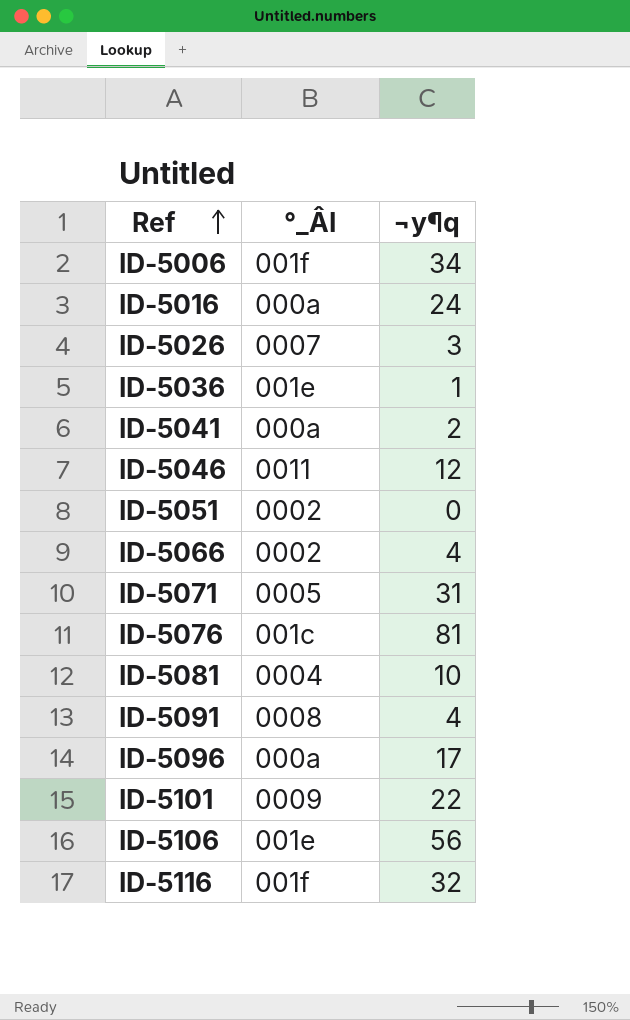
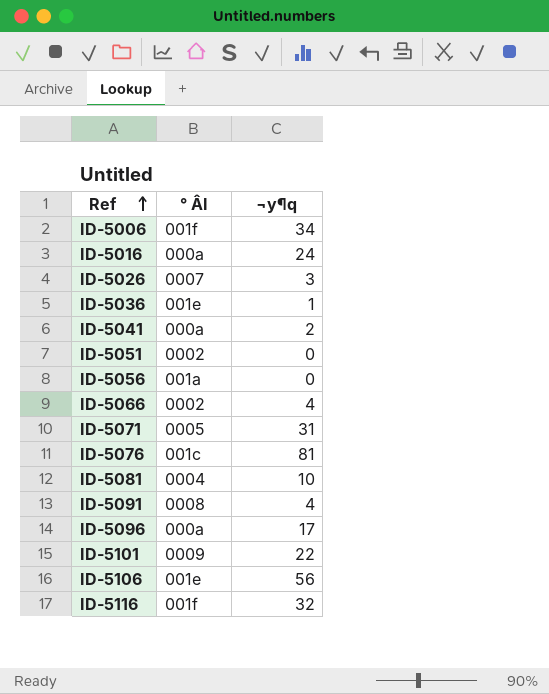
column name: °_ÂI -> ° ÂI
row ID-5046: 0011 | 12 -> none
row ID-5056: none -> 001a | 0

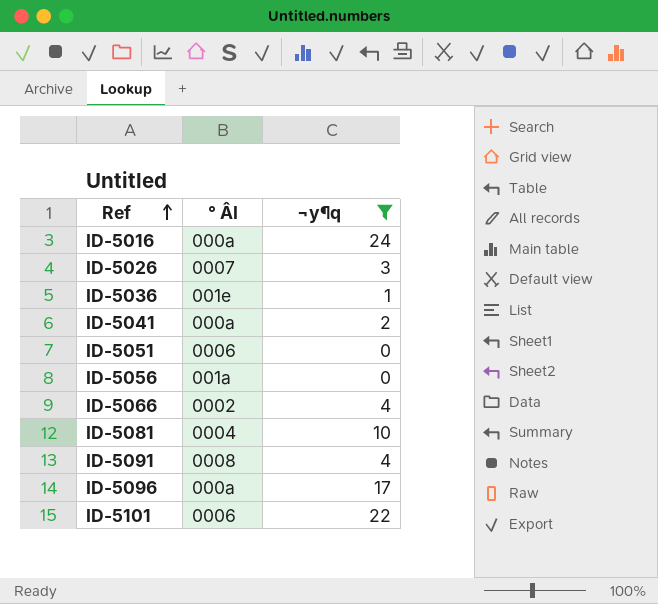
filter: none -> ¬y¶q <= 24
ID-5051 | ° ÂI: 0002 -> 0006
ID-5101 | ° ÂI: 0009 -> 0006

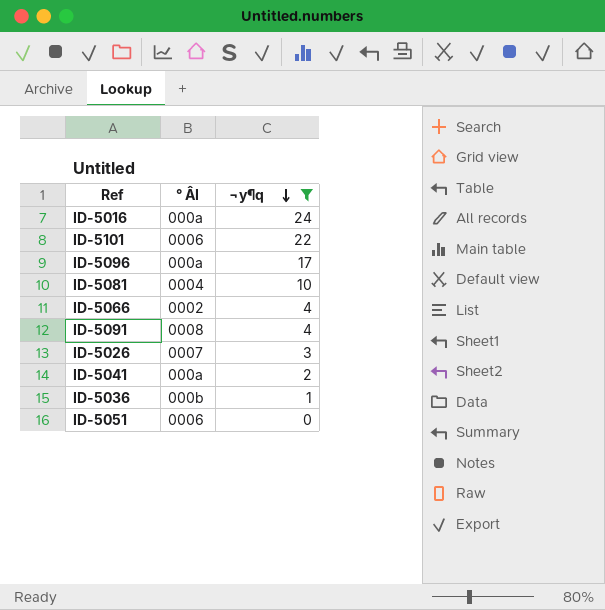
row order: Ref ascending -> ¬y¶q descending
row ID-5056: 001a | 0 -> none
ID-5036 | ° ÂI: 001e -> 000b

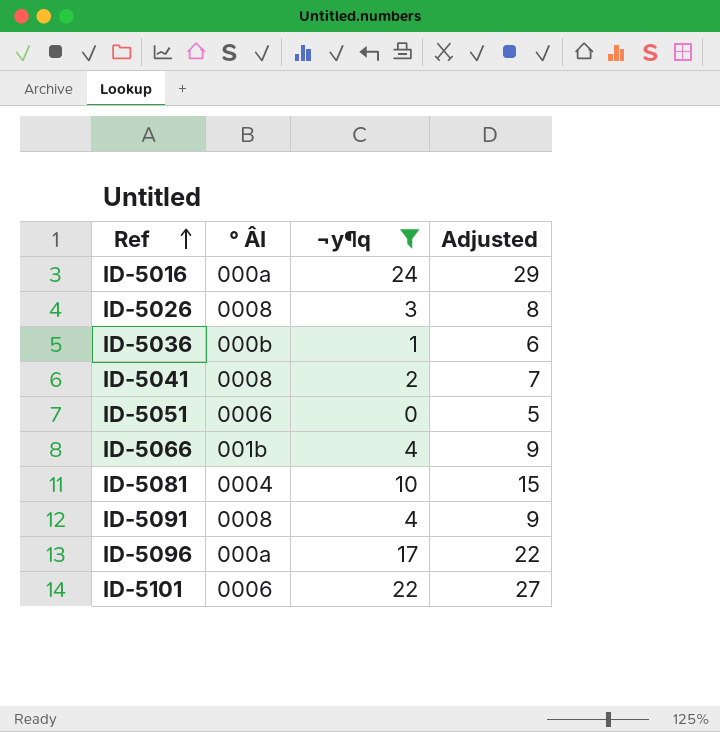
row order: ¬y¶q descending -> Ref ascending
column Adjusted | formula: none -> [¬y¶q] + 5
ID-5026 | ° ÂI: 0007 -> 0008
ID-5041 | ° ÂI: 000a -> 0008
ID-5066 | ° ÂI: 0002 -> 001b

